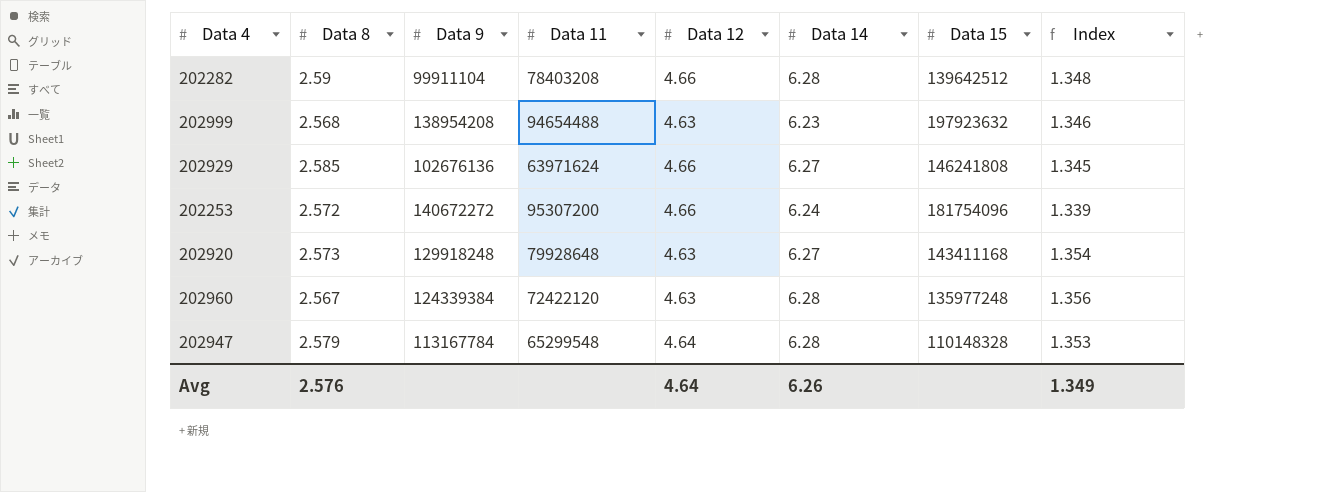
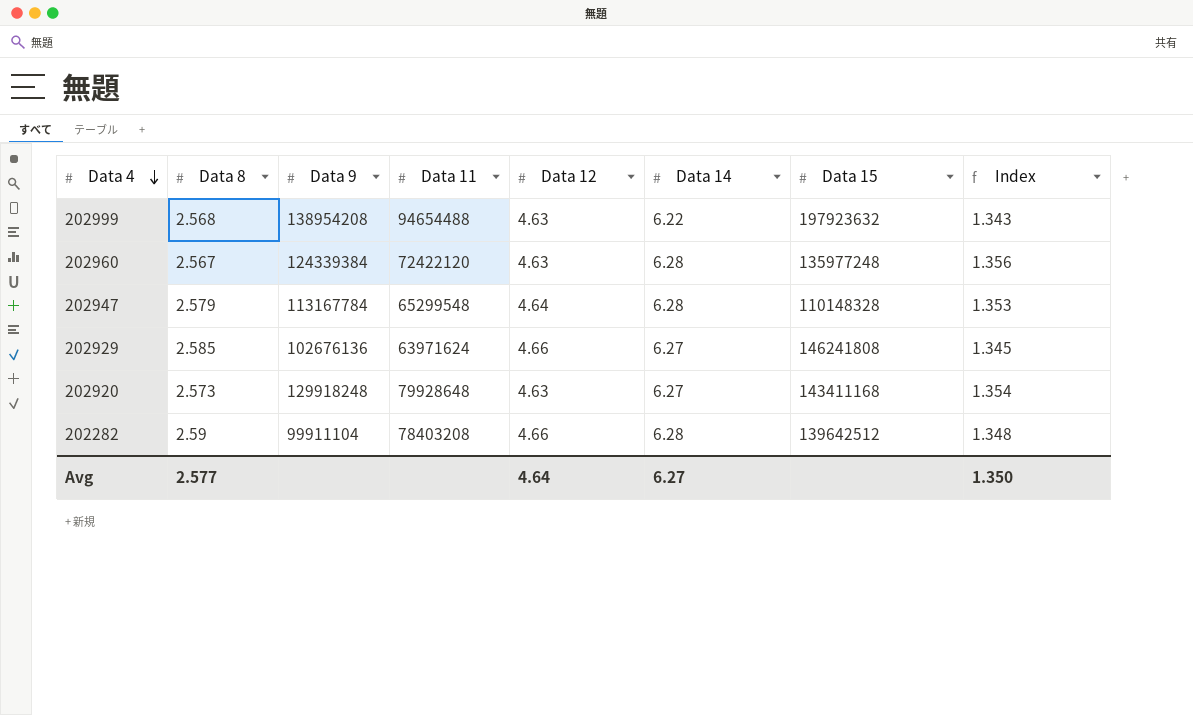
row order: none -> Data 4 descending
row 202253: 2.572 | 140672272 | 95307200 | 4.66 | 6.24 | 181754096 | 1.339 -> none
202999 | Data 14: 6.23 -> 6.22
202999 | Index: 1.346 -> 1.343
Avg | Data 8: 2.576 -> 2.577
Avg | Data 14: 6.26 -> 6.27
Avg | Index: 1.349 -> 1.350

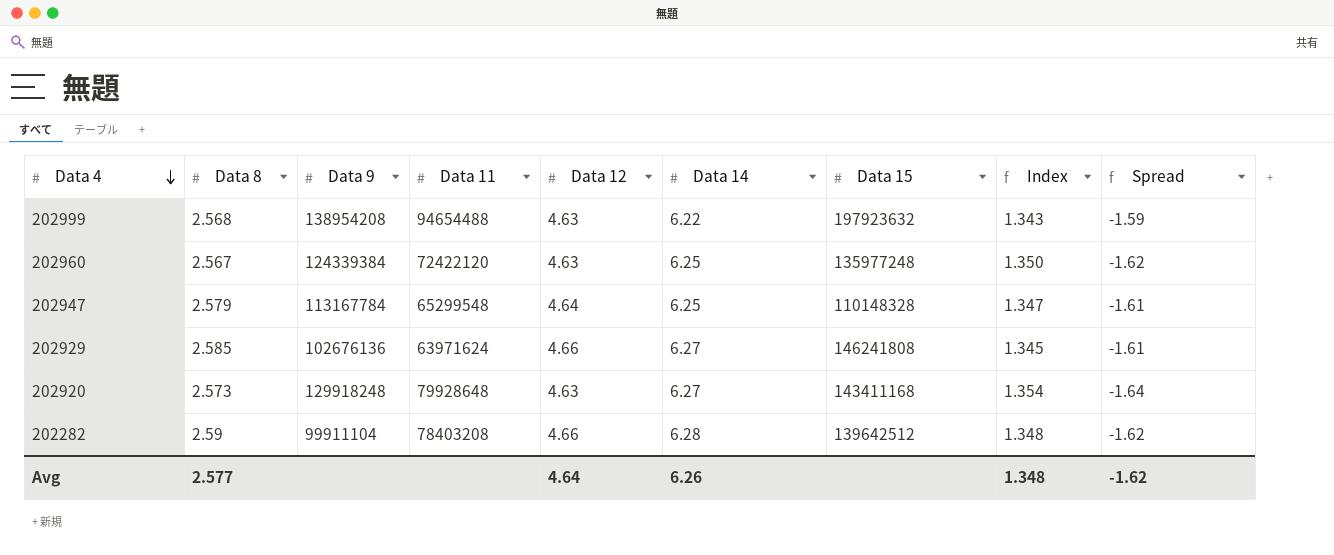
column Spread | formula: none -> [Data 12] - [Data 14]
202960 | Data 14: 6.28 -> 6.25
202960 | Index: 1.356 -> 1.350
202947 | Data 14: 6.28 -> 6.25
202947 | Index: 1.353 -> 1.347
Avg | Data 14: 6.27 -> 6.26
Avg | Index: 1.350 -> 1.348

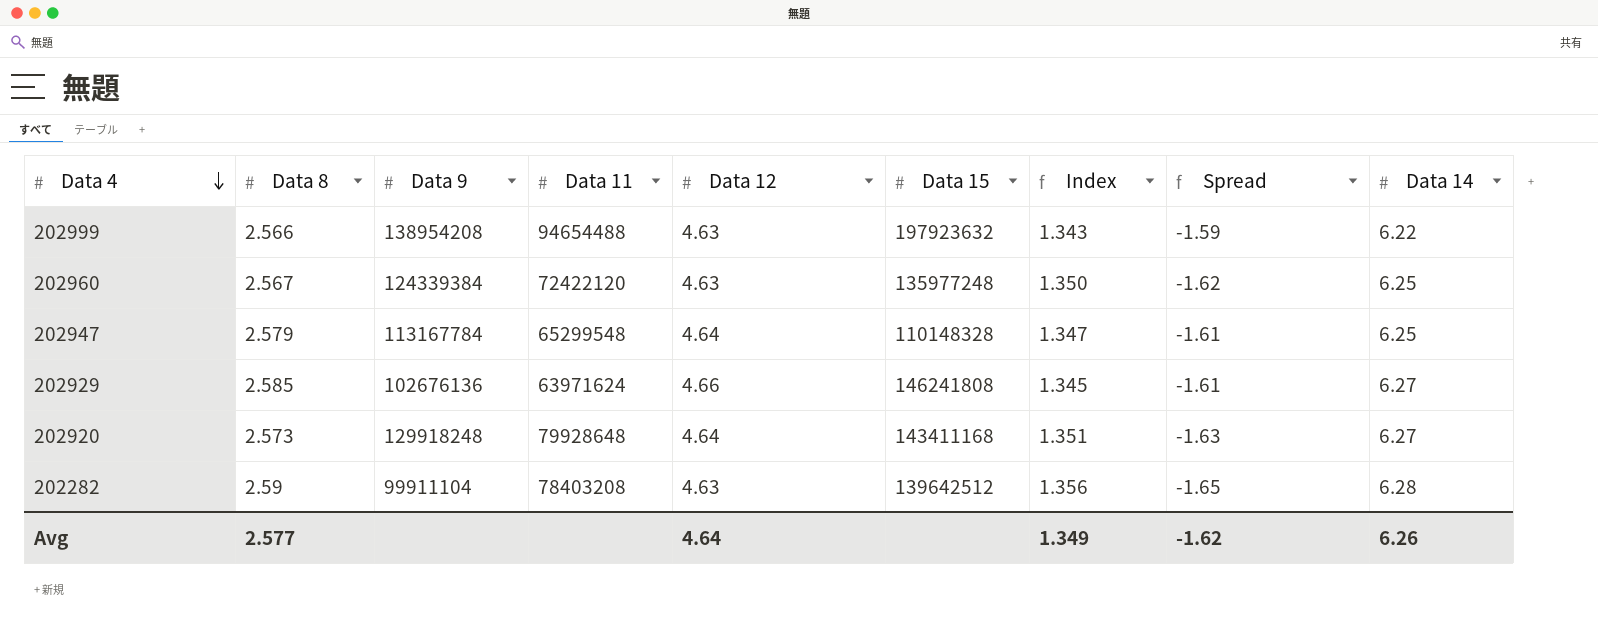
column Data 14 | position: 6 -> 9
202999 | Data 8: 2.568 -> 2.566
202920 | Data 12: 4.63 -> 4.64
202920 | Index: 1.354 -> 1.351
202920 | Spread: -1.64 -> -1.63
202282 | Data 12: 4.66 -> 4.63
202282 | Index: 1.348 -> 1.356
202282 | Spread: -1.62 -> -1.65
Avg | Index: 1.348 -> 1.349

